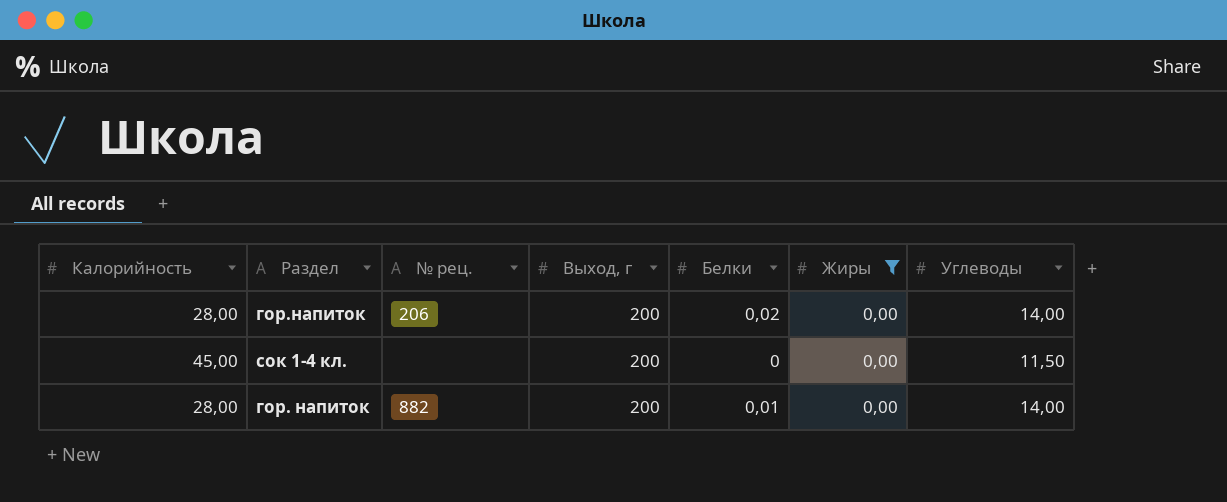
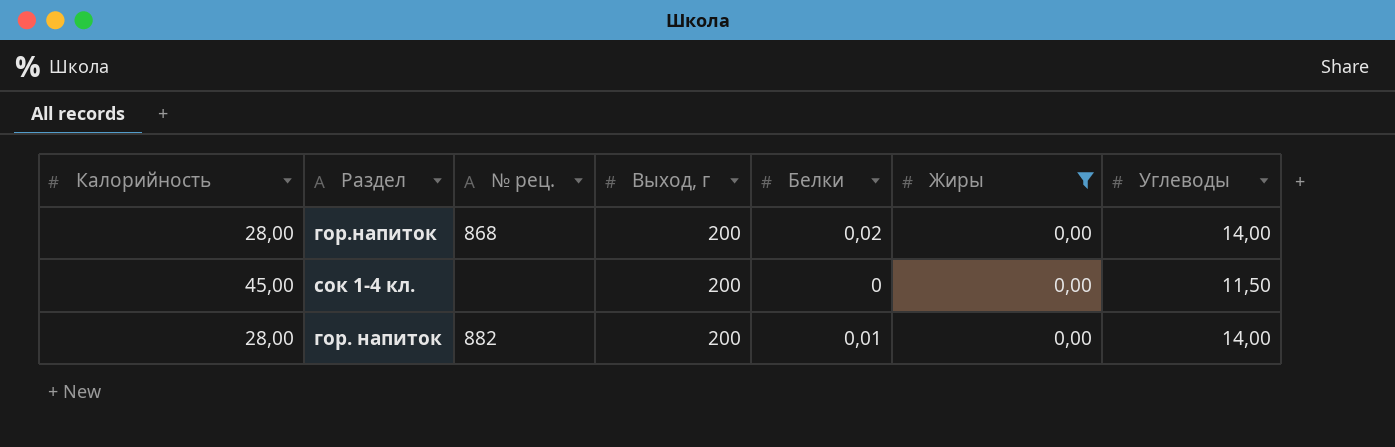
гор.напиток | № рец.: 206 -> 868

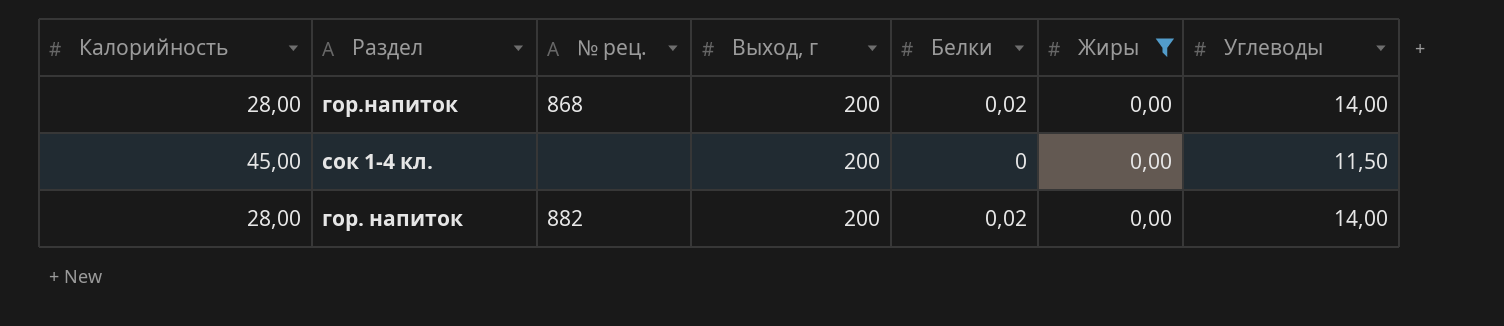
гор. напиток | Белки: 0,01 -> 0,02

